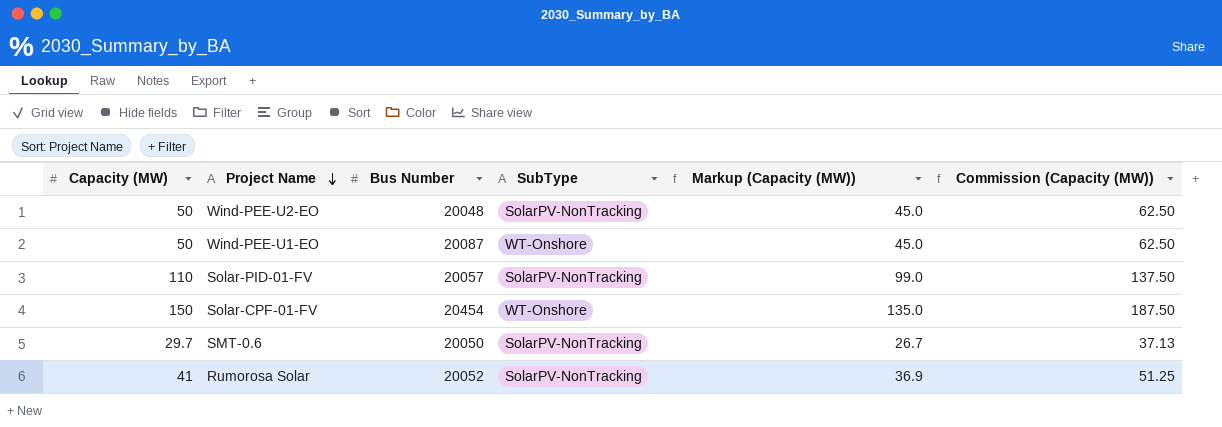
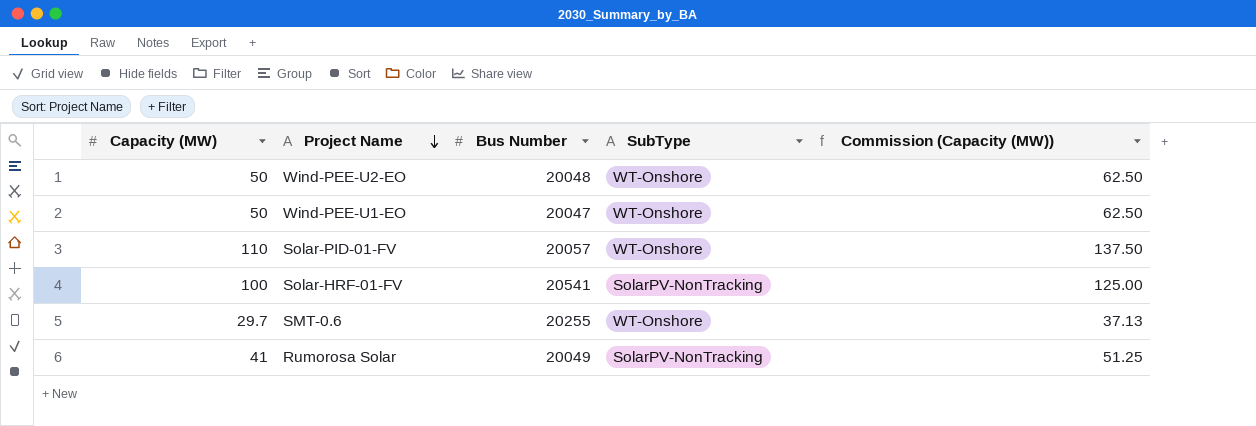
column Markup (Capacity (MW)) | formula: [Capacity (MW)] * 0.9 -> none
row Solar-CPF-01-FV: 150 | 20454 | WT-Onshore | 135.0 | 187.50 -> none
Wind-PEE-U2-EO | SubType: SolarPV-NonTracking -> WT-Onshore
Wind-PEE-U1-EO | Bus Number: 20087 -> 20047
Solar-PID-01-FV | SubType: SolarPV-NonTracking -> WT-Onshore
row Solar-HRF-01-FV: none -> 100 | 20541 | SolarPV-NonTracking | 125.00
SMT-0.6 | Bus Number: 20050 -> 20255
SMT-0.6 | SubType: SolarPV-NonTracking -> WT-Onshore
Rumorosa Solar | Bus Number: 20052 -> 20049

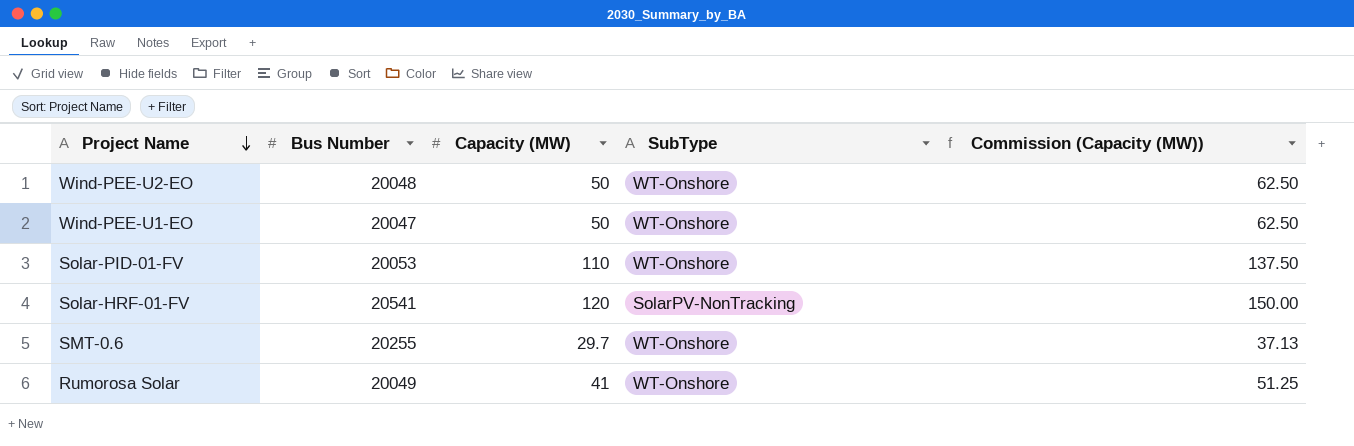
column Capacity (MW) | position: 1 -> 3
Solar-PID-01-FV | Bus Number: 20057 -> 20053
Solar-HRF-01-FV | Capacity (MW): 100 -> 120
Solar-HRF-01-FV | Commission (Capacity (MW)): 125.00 -> 150.00
Rumorosa Solar | SubType: SolarPV-NonTracking -> WT-Onshore

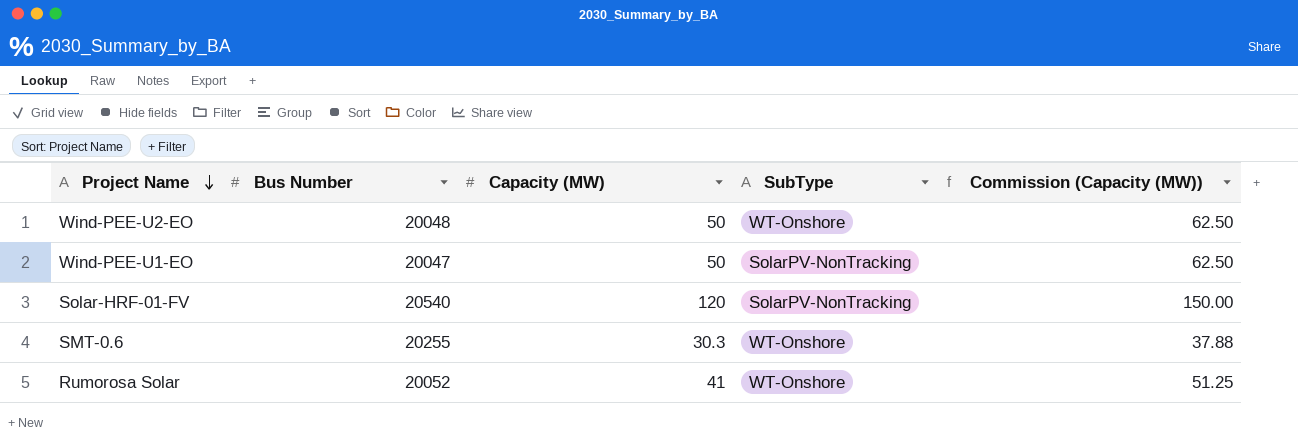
row Solar-PID-01-FV: 20053 | 110 | WT-Onshore | 137.50 -> none
Wind-PEE-U1-EO | SubType: WT-Onshore -> SolarPV-NonTracking
Solar-HRF-01-FV | Bus Number: 20541 -> 20540
SMT-0.6 | Capacity (MW): 29.7 -> 30.3
SMT-0.6 | Commission (Capacity (MW)): 37.13 -> 37.88
Rumorosa Solar | Bus Number: 20049 -> 20052

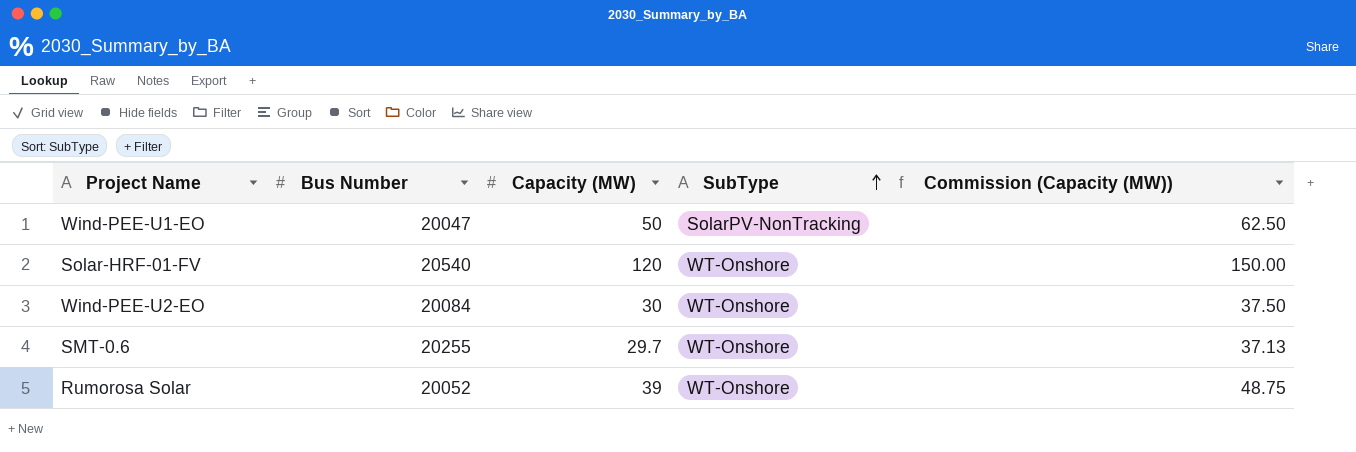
row order: Project Name descending -> SubType ascending
Solar-HRF-01-FV | SubType: SolarPV-NonTracking -> WT-Onshore
Wind-PEE-U2-EO | Bus Number: 20048 -> 20084
Wind-PEE-U2-EO | Capacity (MW): 50 -> 30
Wind-PEE-U2-EO | Commission (Capacity (MW)): 62.50 -> 37.50
SMT-0.6 | Capacity (MW): 30.3 -> 29.7
SMT-0.6 | Commission (Capacity (MW)): 37.88 -> 37.13
Rumorosa Solar | Capacity (MW): 41 -> 39
Rumorosa Solar | Commission (Capacity (MW)): 51.25 -> 48.75

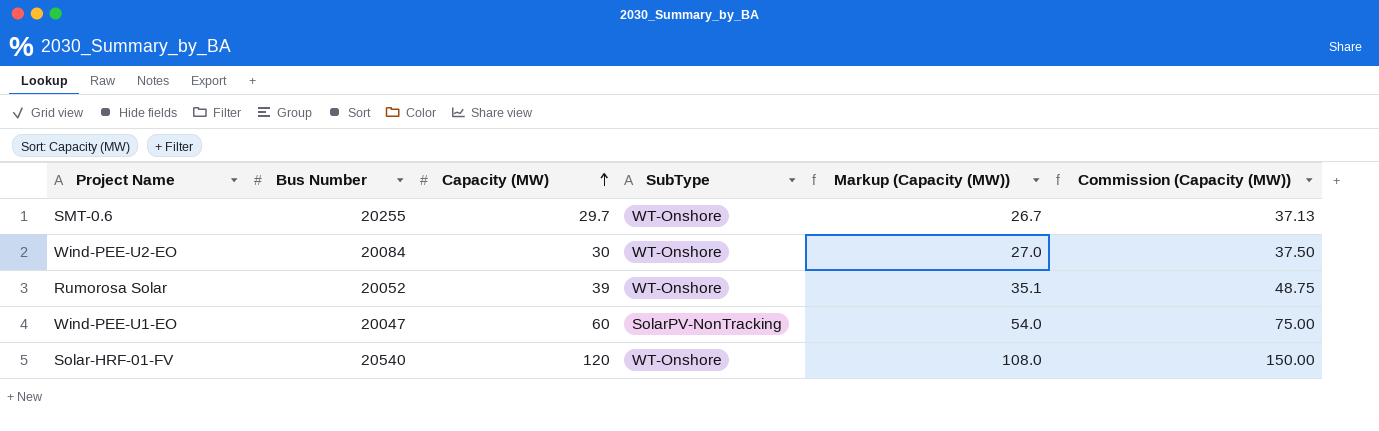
row order: SubType ascending -> Capacity (MW) ascending
column Markup (Capacity (MW)) | formula: none -> [Capacity (MW)] * 0.9
Wind-PEE-U1-EO | Capacity (MW): 50 -> 60
Wind-PEE-U1-EO | Commission (Capacity (MW)): 62.50 -> 75.00

